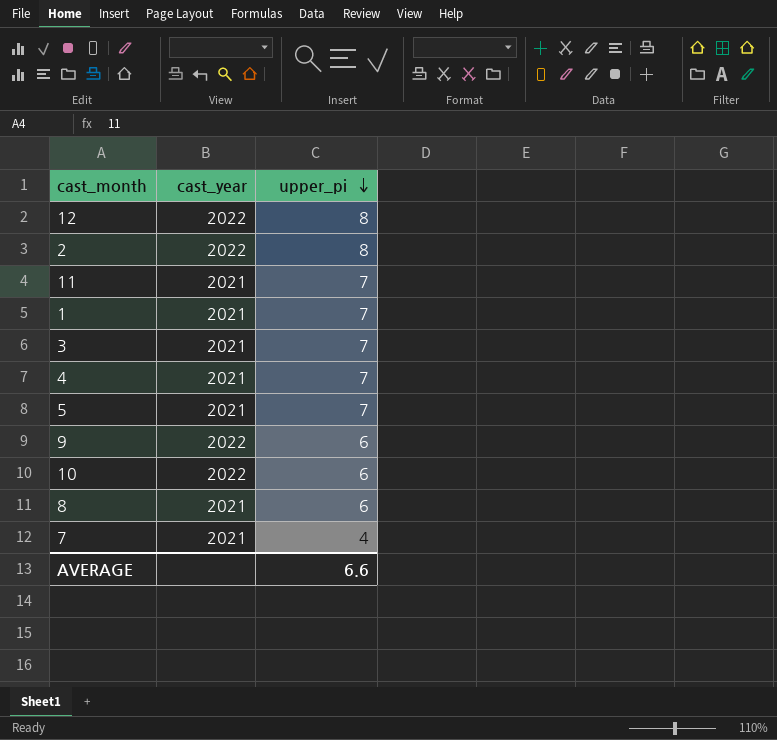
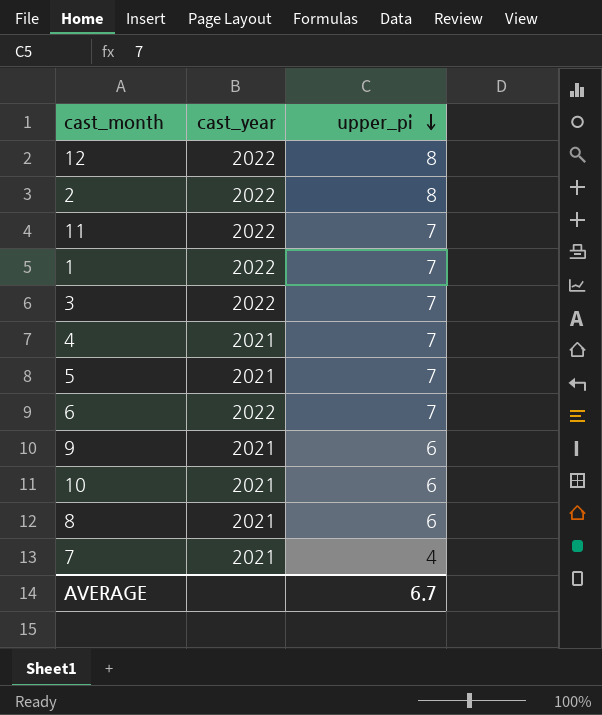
11 | cast_year: 2021 -> 2022
1 | cast_year: 2021 -> 2022
3 | cast_year: 2021 -> 2022
row 6: none -> 2022 | 7
9 | cast_year: 2022 -> 2021
10 | cast_year: 2022 -> 2021
AVERAGE | upper_pi: 6.6 -> 6.7

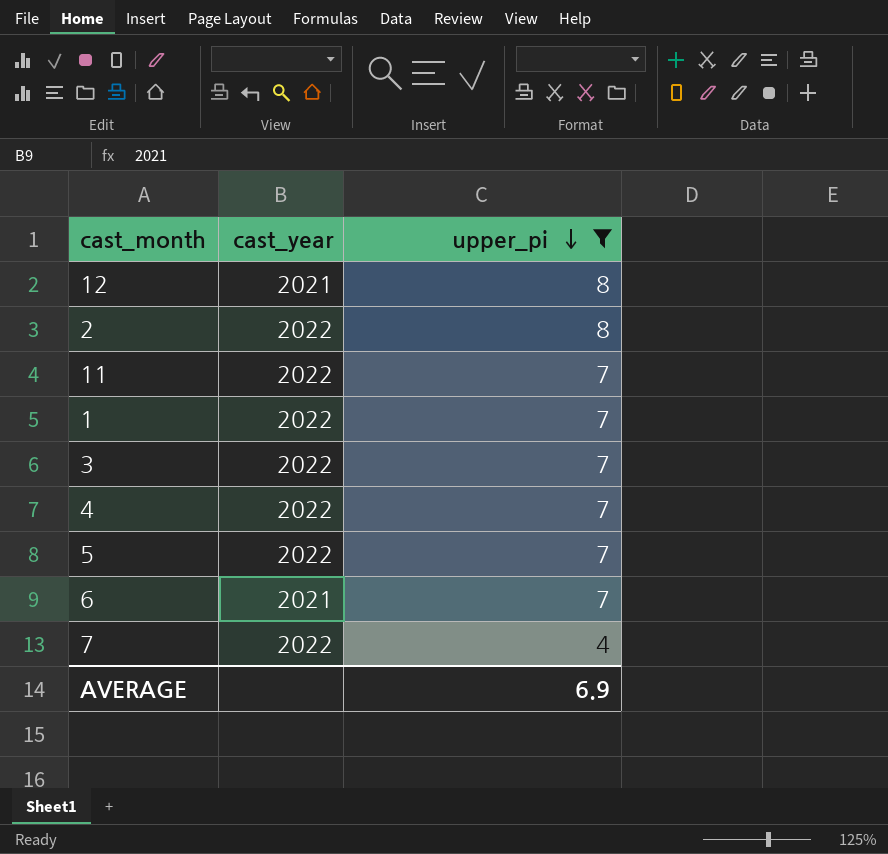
filter: none -> upper_pi != 6
12 | cast_year: 2022 -> 2021
4 | cast_year: 2021 -> 2022
5 | cast_year: 2021 -> 2022
6 | cast_year: 2022 -> 2021
7 | cast_year: 2021 -> 2022
AVERAGE | upper_pi: 6.7 -> 6.9

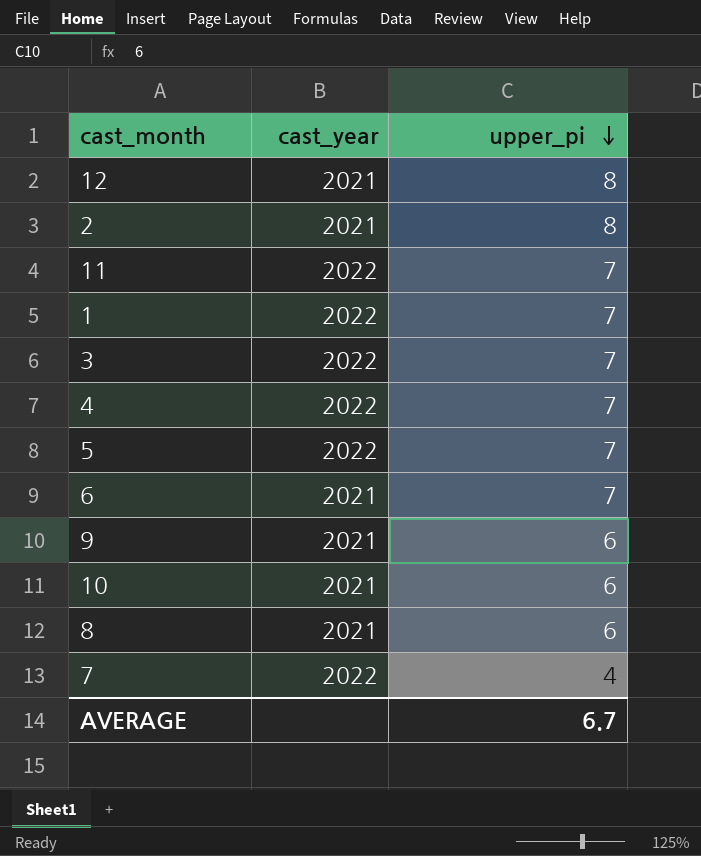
filter: upper_pi != 6 -> none
2 | cast_year: 2022 -> 2021
AVERAGE | upper_pi: 6.9 -> 6.7

